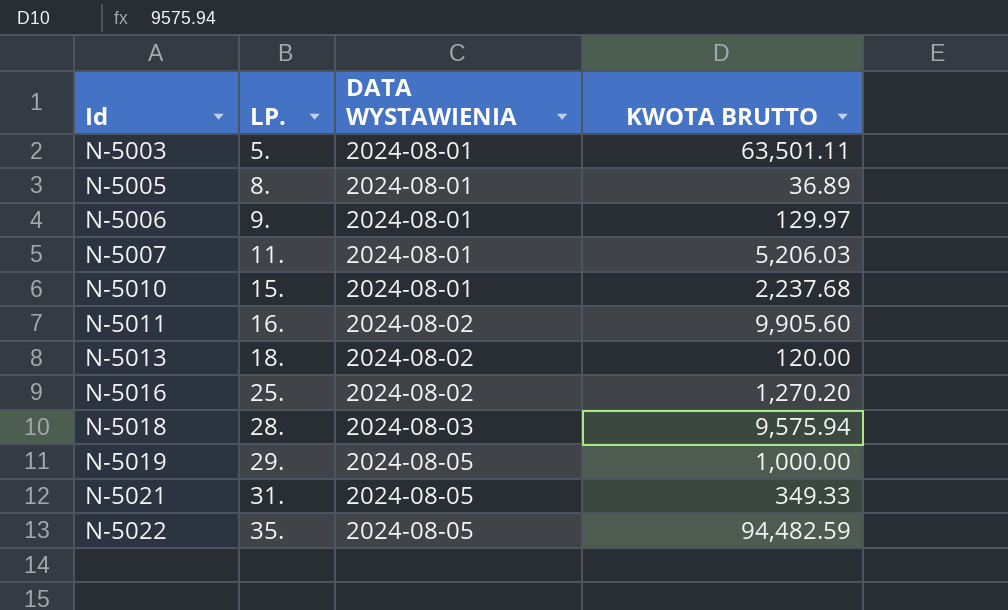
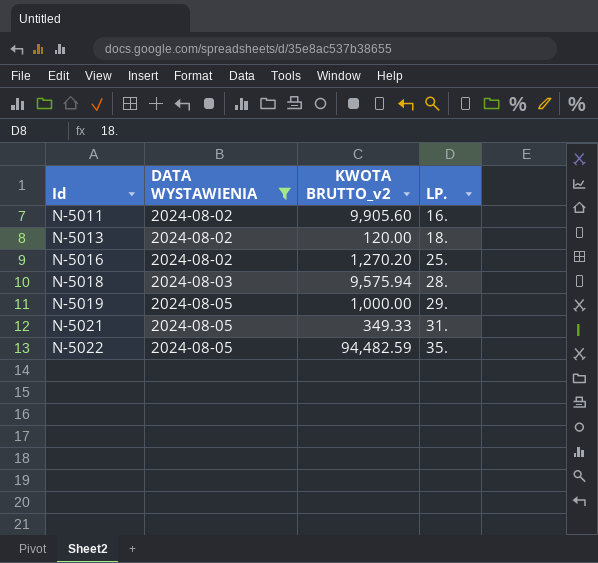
filter: none -> DATA WYSTAWIENIA != 2024-08-01
column name: KWOTA BRUTTO -> KWOTA BRUTTO_v2
column LP. | position: 2 -> 4

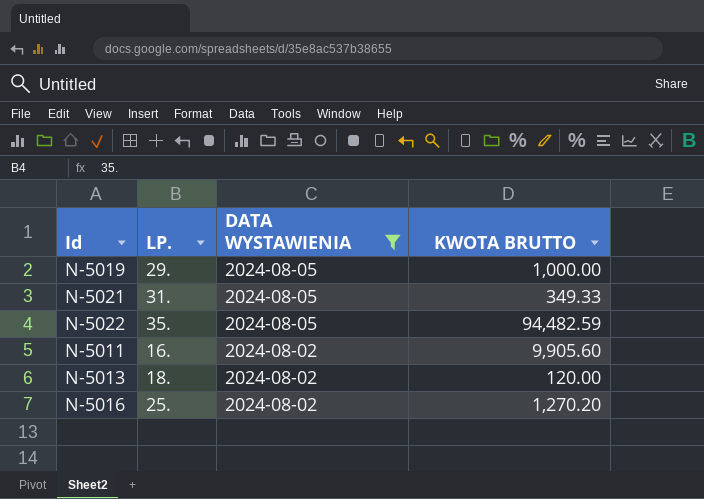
row order: Id ascending -> DATA WYSTAWIENIA descending
column LP. | position: 4 -> 2
column name: KWOTA BRUTTO_v2 -> KWOTA BRUTTO
row N-5018: 2024-08-03 | 9,575.94 | 28. -> none

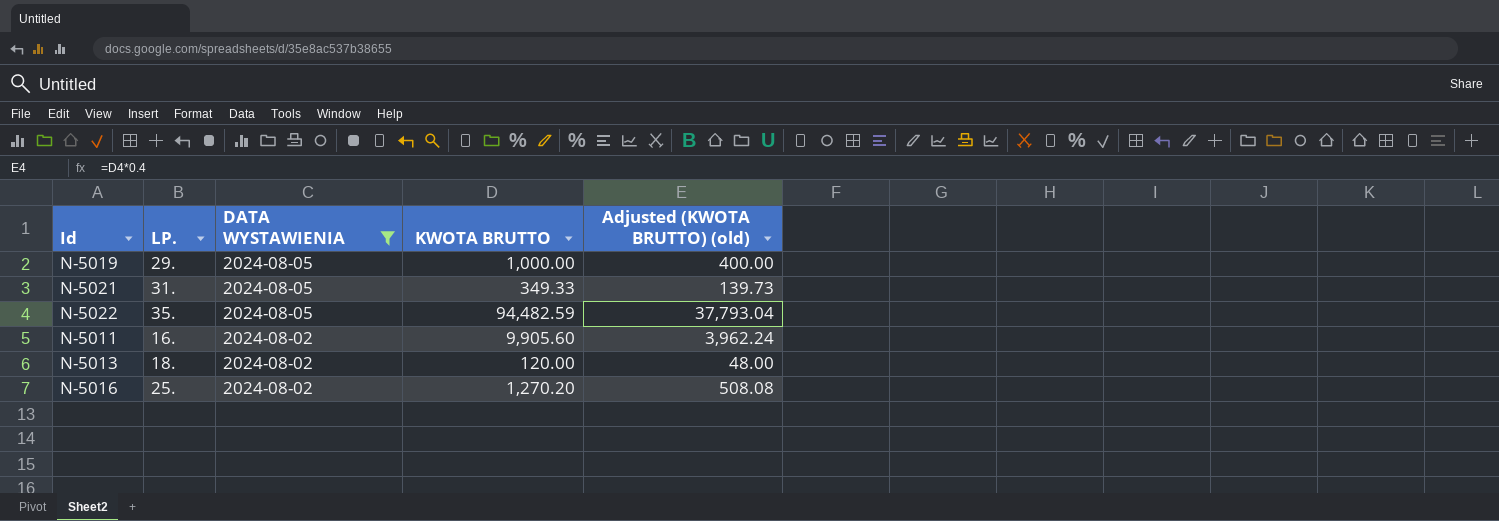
column Adjusted (KWOTA BRUTTO) (old) | formula: none -> [KWOTA BRUTTO] * 0.4

